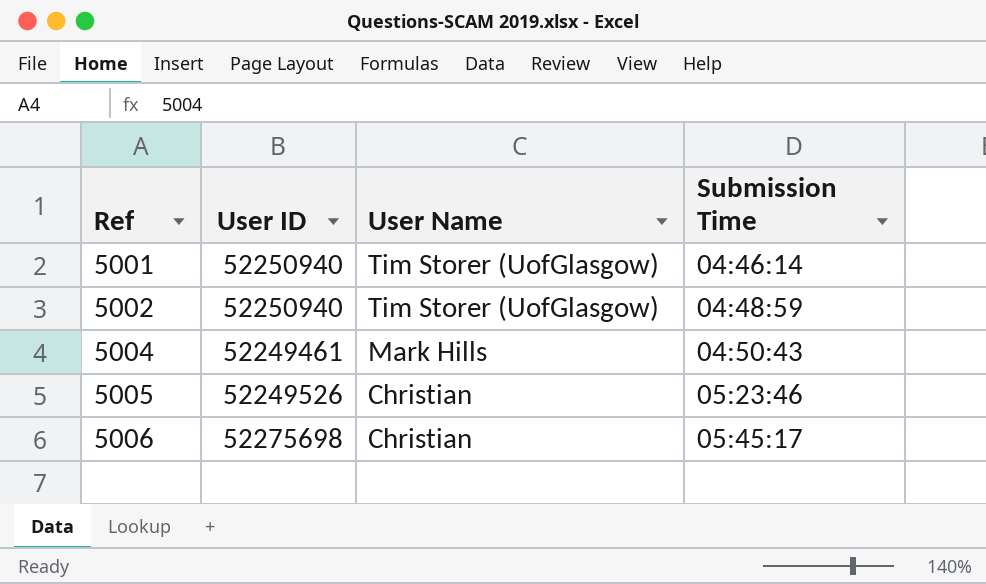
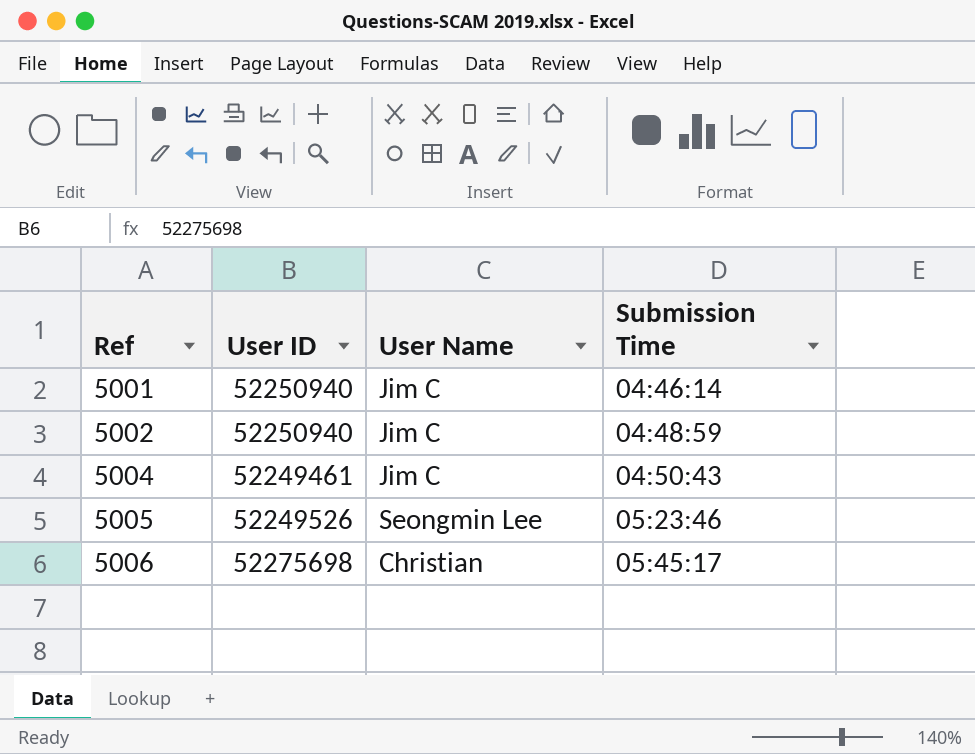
5001 | User Name: Tim Storer (UofGlasgow) -> Jim C
5002 | User Name: Tim Storer (UofGlasgow) -> Jim C
5004 | User Name: Mark Hills -> Jim C
5005 | User Name: Christian -> Seongmin Lee

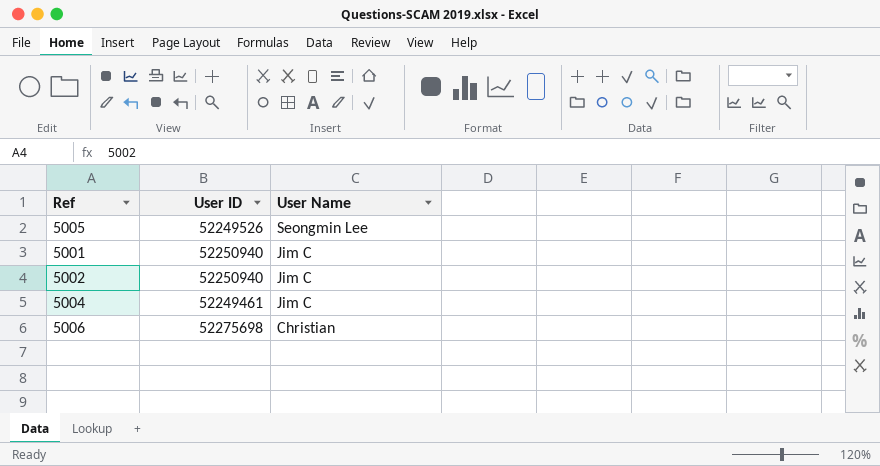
row order: Ref ascending -> User Name descending
column Submission Time | position: 4 -> none

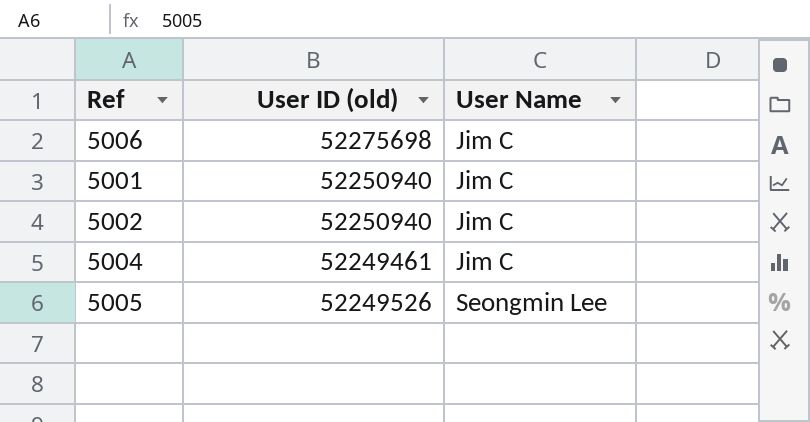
row order: User Name descending -> User Name ascending
column name: User ID -> User ID (old)
5006 | User Name: Christian -> Jim C

